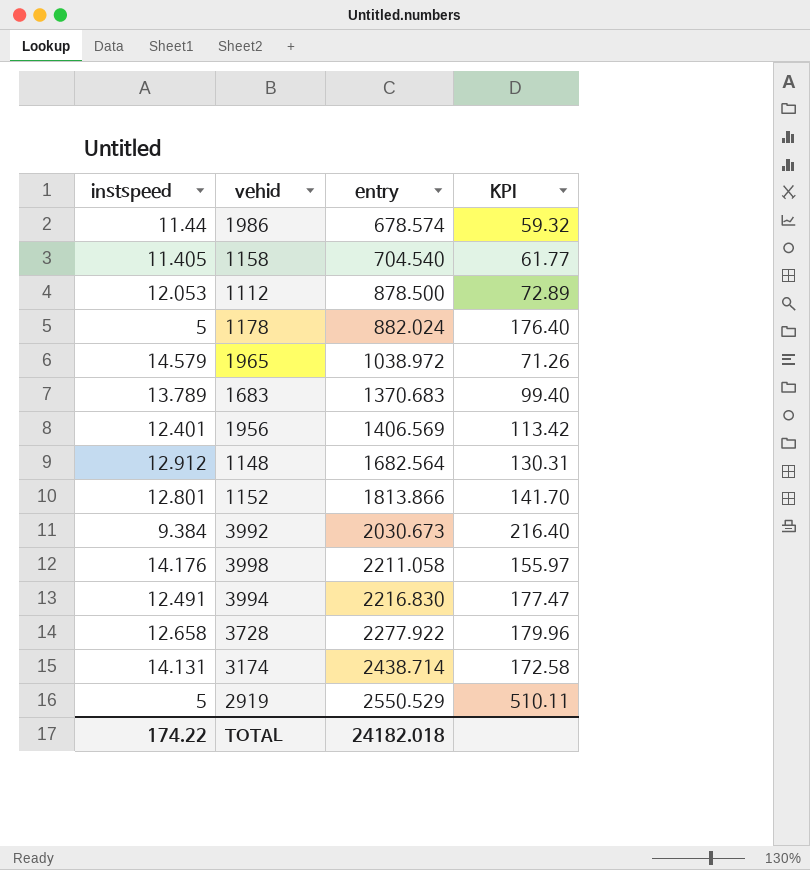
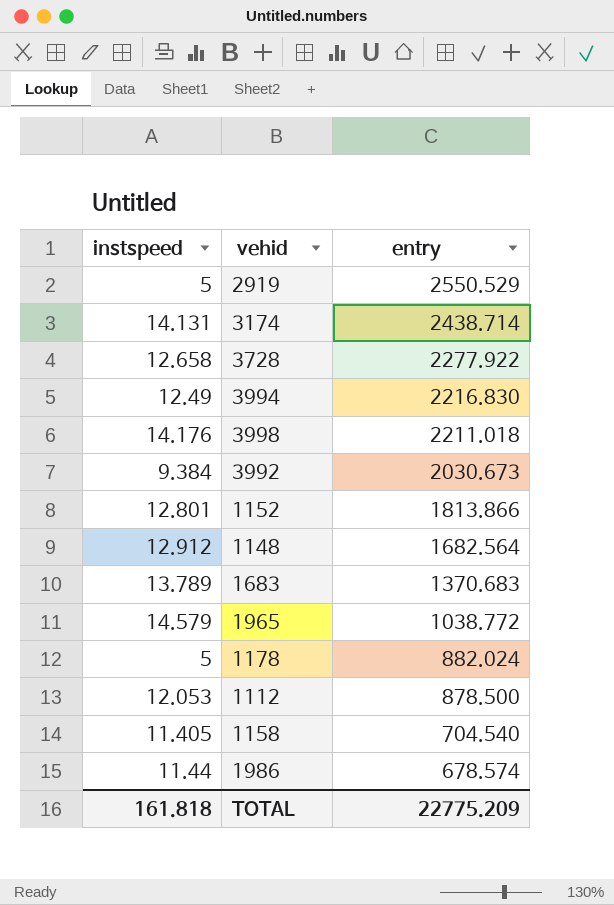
row order: entry ascending -> entry descending
column KPI | formula: [entry] / [instspeed] -> none
row 1956: 12.401 | 1406.569 | 113.42 -> none
3994 | instspeed: 12.491 -> 12.49
3998 | entry: 2211.058 -> 2211.018
1965 | entry: 1038.972 -> 1038.772
TOTAL | instspeed: 174.22 -> 161.818
TOTAL | entry: 24182.018 -> 22775.209

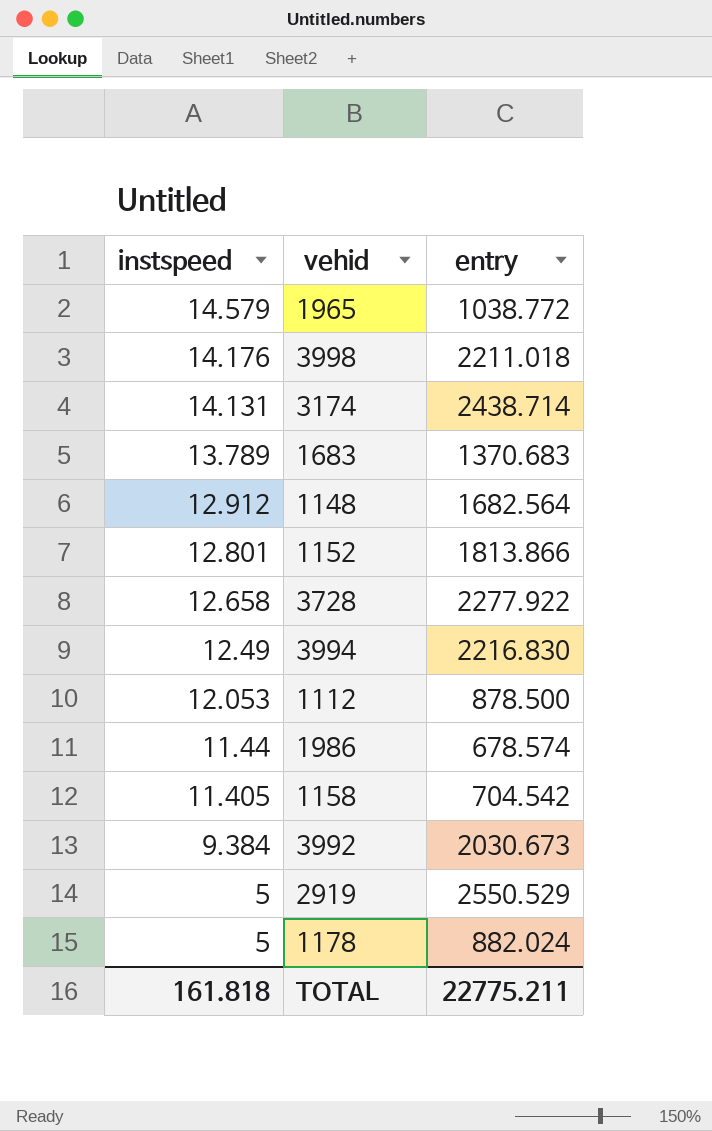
row order: entry descending -> instspeed descending
1158 | entry: 704.540 -> 704.542
TOTAL | entry: 22775.209 -> 22775.211

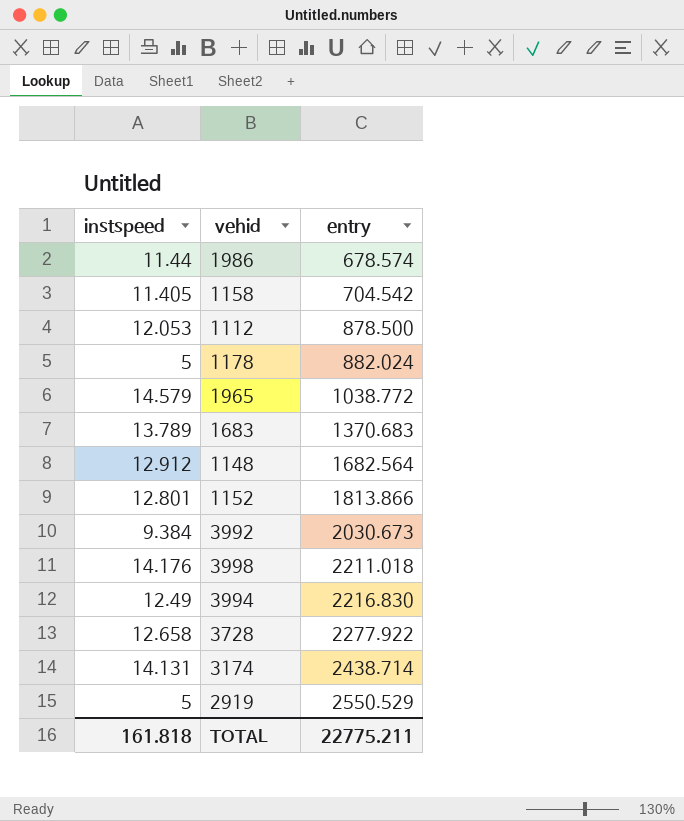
row order: instspeed descending -> entry ascending

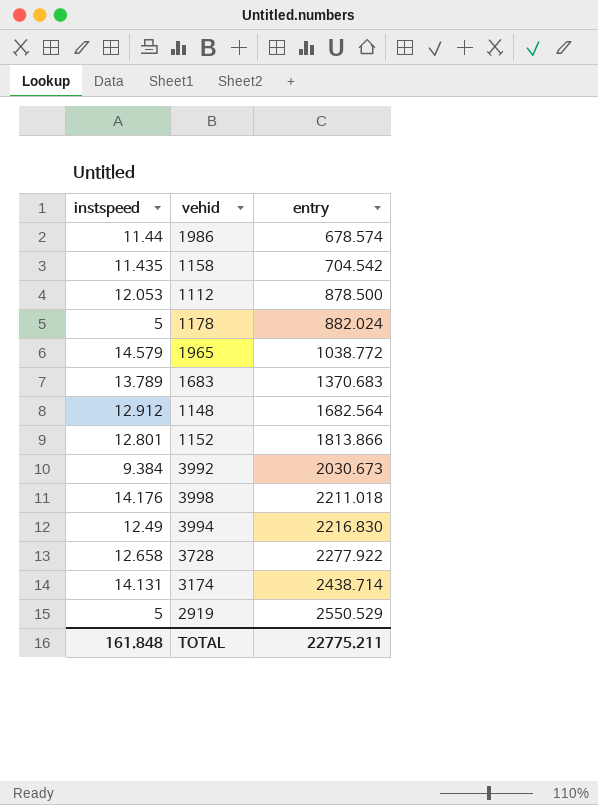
1158 | instspeed: 11.405 -> 11.435
TOTAL | instspeed: 161.818 -> 161.848

